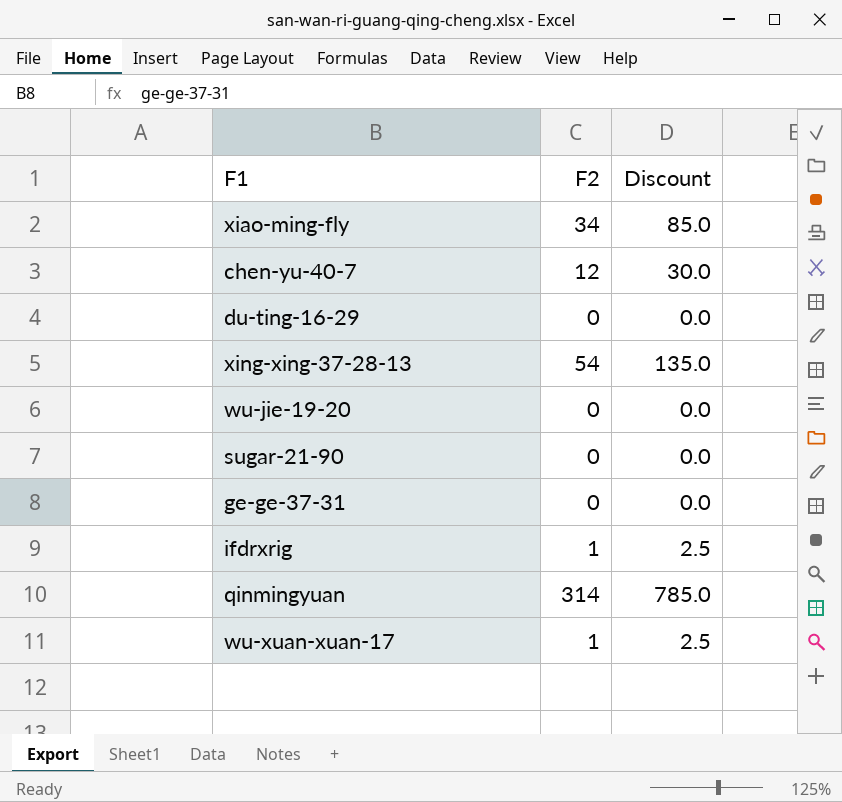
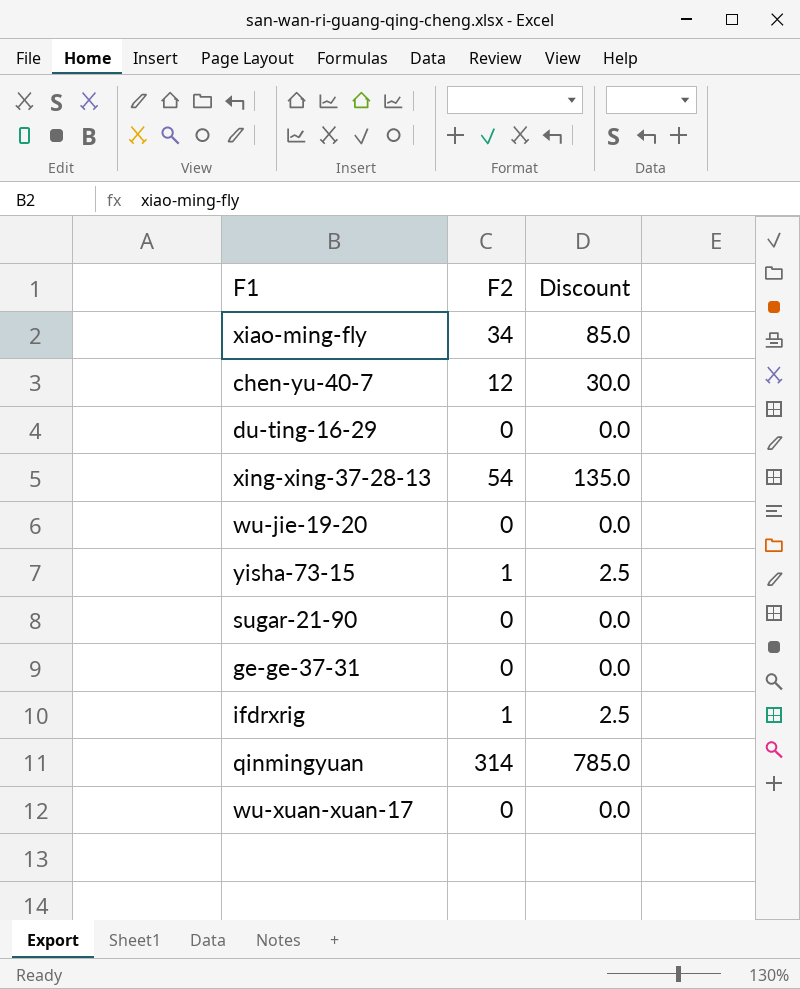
row yisha-73-15: none -> 1 | 2.5
wu-xuan-xuan-17 | F2: 1 -> 0
wu-xuan-xuan-17 | Discount: 2.5 -> 0.0

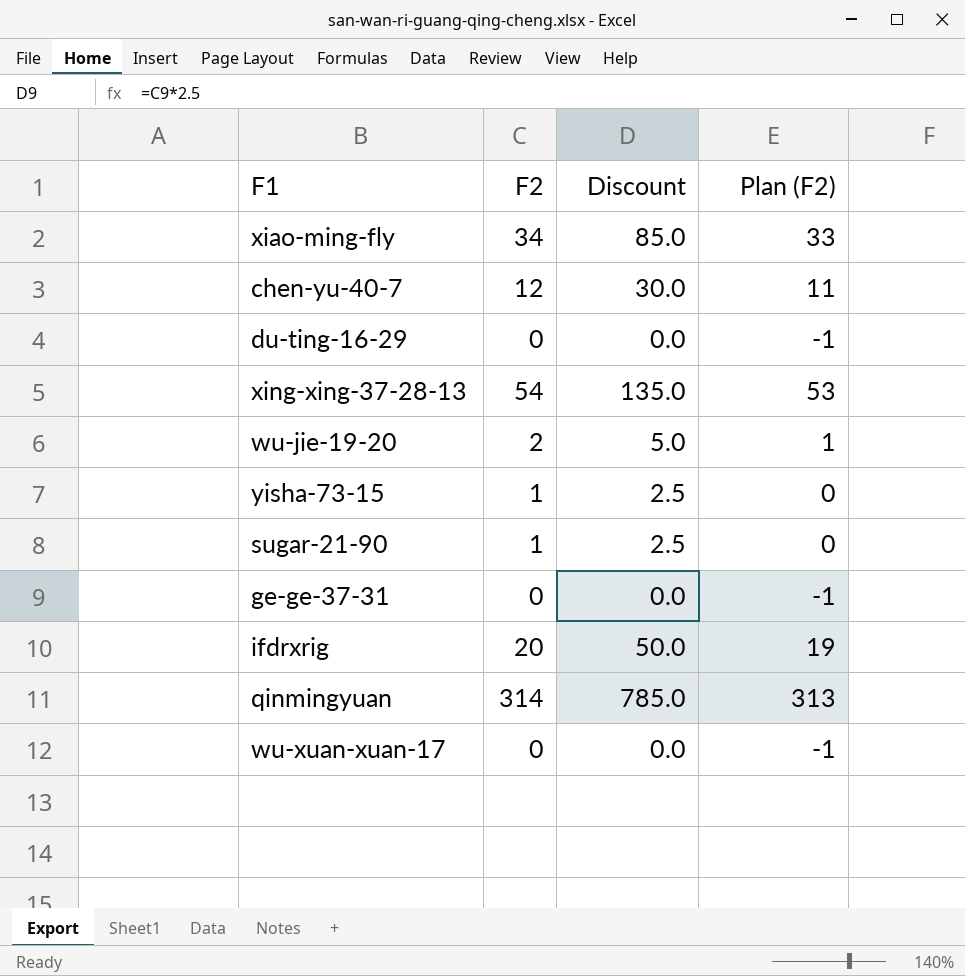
column Plan (F2) | formula: none -> [F2] - 1
wu-jie-19-20 | F2: 0 -> 2
wu-jie-19-20 | Discount: 0.0 -> 5.0
sugar-21-90 | F2: 0 -> 1
sugar-21-90 | Discount: 0.0 -> 2.5
ifdrxrig | F2: 1 -> 20
ifdrxrig | Discount: 2.5 -> 50.0

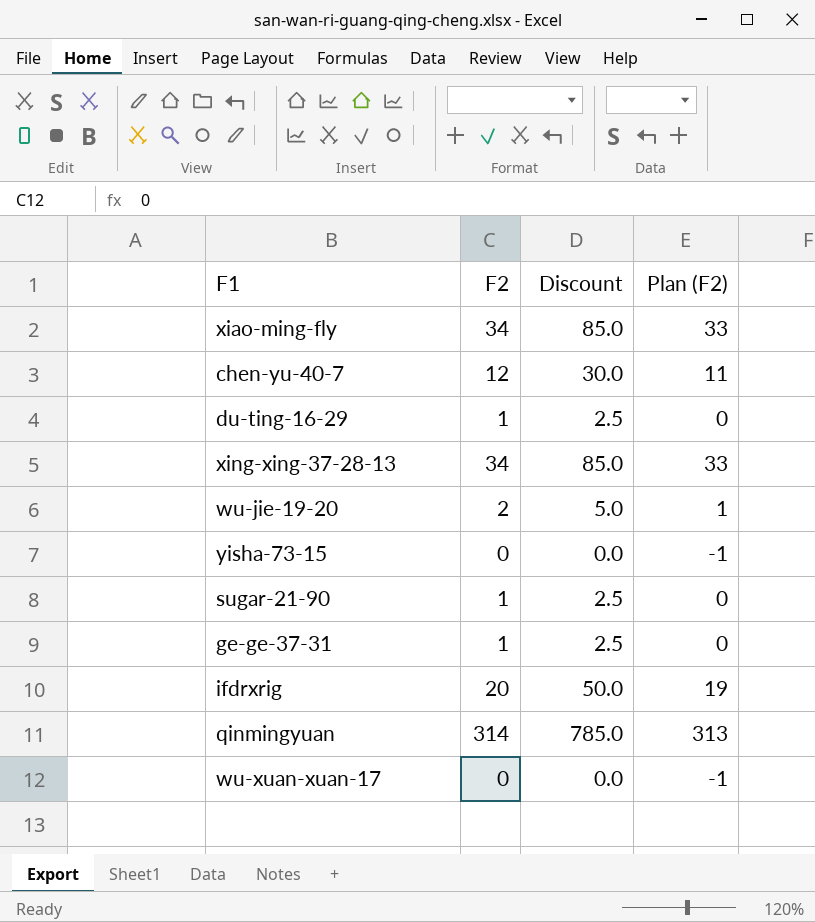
du-ting-16-29 | F2: 0 -> 1
du-ting-16-29 | Discount: 0.0 -> 2.5
du-ting-16-29 | Plan (F2): -1 -> 0
xing-xing-37-28-13 | F2: 54 -> 34
xing-xing-37-28-13 | Discount: 135.0 -> 85.0
xing-xing-37-28-13 | Plan (F2): 53 -> 33
yisha-73-15 | F2: 1 -> 0
yisha-73-15 | Discount: 2.5 -> 0.0
yisha-73-15 | Plan (F2): 0 -> -1
ge-ge-37-31 | F2: 0 -> 1
ge-ge-37-31 | Discount: 0.0 -> 2.5
ge-ge-37-31 | Plan (F2): -1 -> 0

